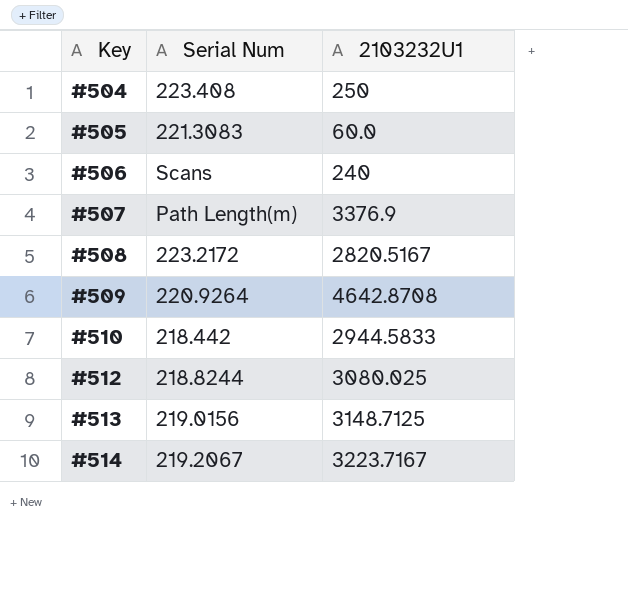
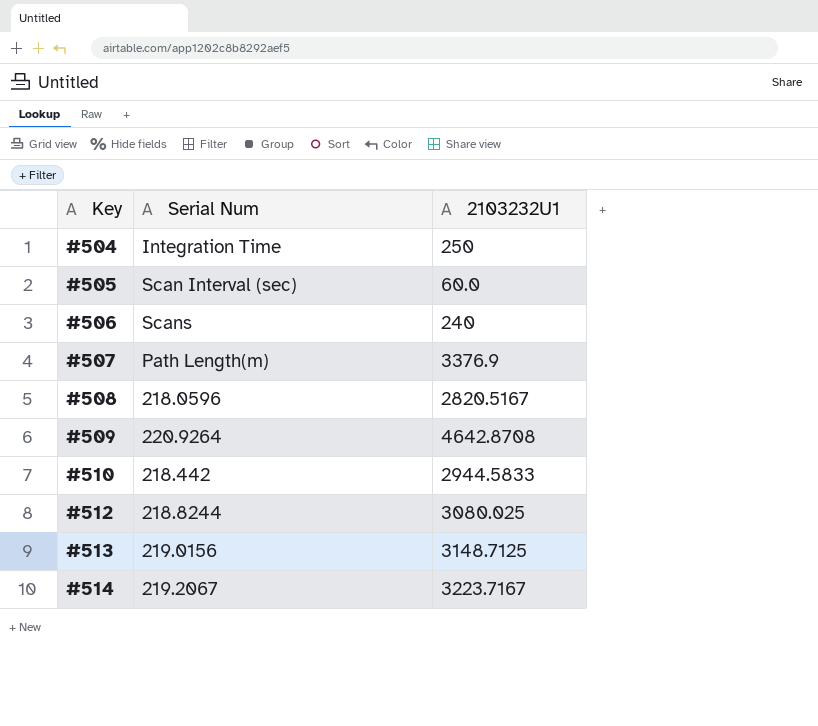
#504 | Serial Num: 223.408 -> Integration Time
#505 | Serial Num: 221.3083 -> Scan Interval (sec)
#508 | Serial Num: 223.2172 -> 218.0596

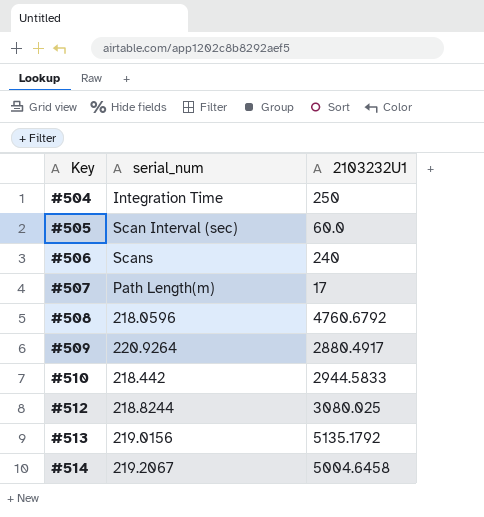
column name: Serial Num -> serial_num
#507 | 2103232U1: 3376.9 -> 17
#508 | 2103232U1: 2820.5167 -> 4760.6792
#509 | 2103232U1: 4642.8708 -> 2880.4917
#513 | 2103232U1: 3148.7125 -> 5135.1792
#514 | 2103232U1: 3223.7167 -> 5004.6458

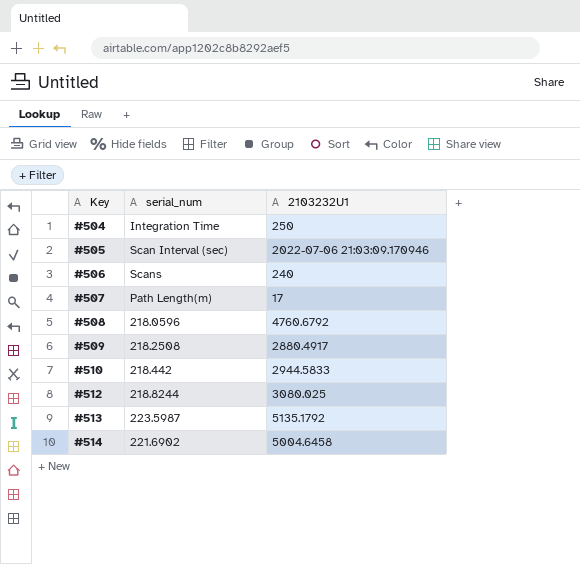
#505 | 2103232U1: 60.0 -> 2022-07-06 21:03:09.170946
#509 | serial_num: 220.9264 -> 218.2508
#513 | serial_num: 219.0156 -> 223.5987
#514 | serial_num: 219.2067 -> 221.6902

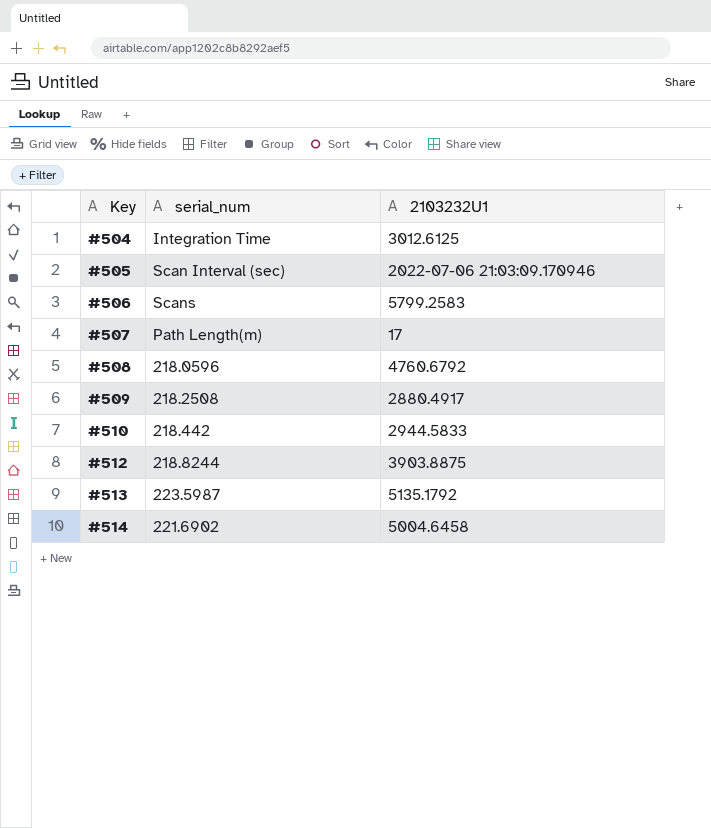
#504 | 2103232U1: 250 -> 3012.6125
#506 | 2103232U1: 240 -> 5799.2583
#512 | 2103232U1: 3080.025 -> 3903.8875

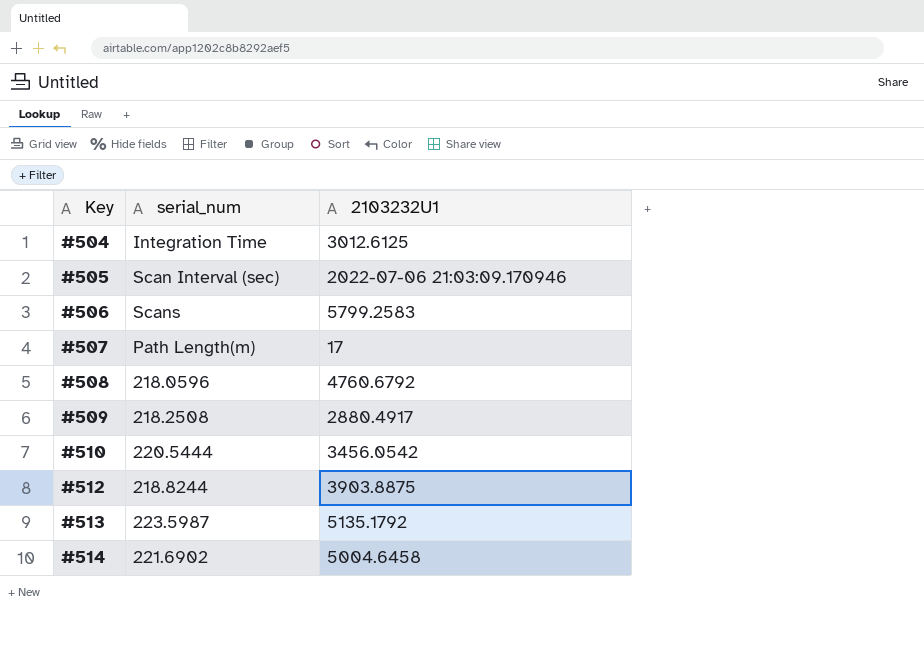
#510 | serial_num: 218.442 -> 220.5444
#510 | 2103232U1: 2944.5833 -> 3456.0542

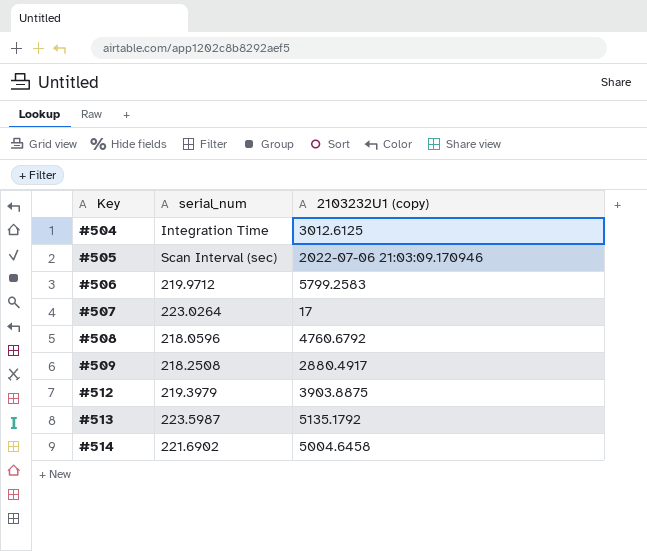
column name: 2103232U1 -> 2103232U1 (copy)
row #510: 220.5444 | 3456.0542 -> none
#506 | serial_num: Scans -> 219.9712
#507 | serial_num: Path Length(m) -> 223.0264
#512 | serial_num: 218.8244 -> 219.3979

